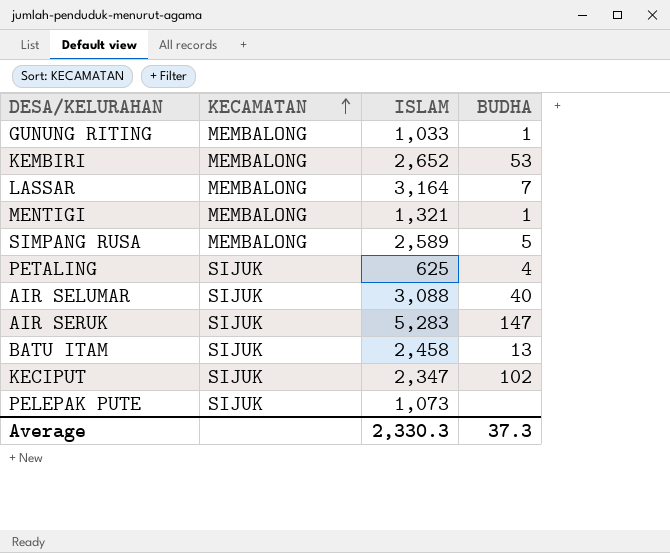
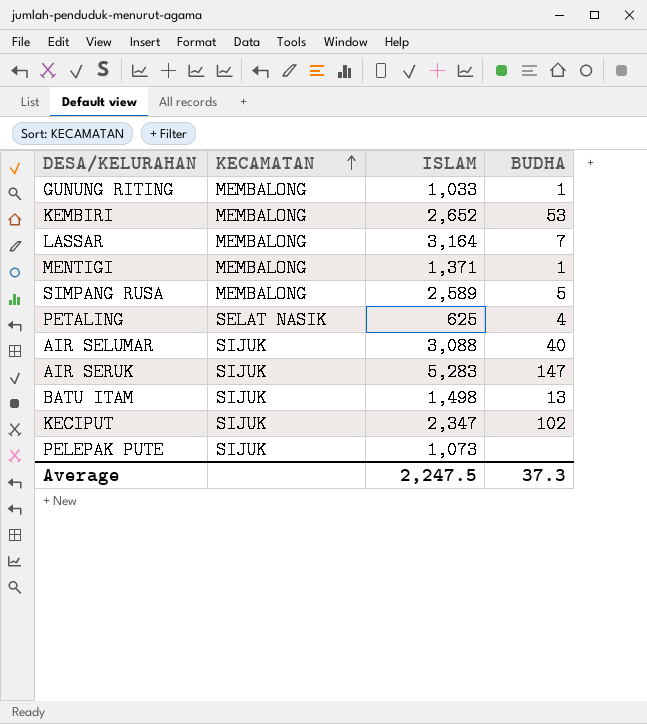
MENTIGI | ISLAM: 1,321 -> 1,371
PETALING | KECAMATAN: SIJUK -> SELAT NASIK
BATU ITAM | ISLAM: 2,458 -> 1,498
Average | ISLAM: 2,330.3 -> 2,247.5

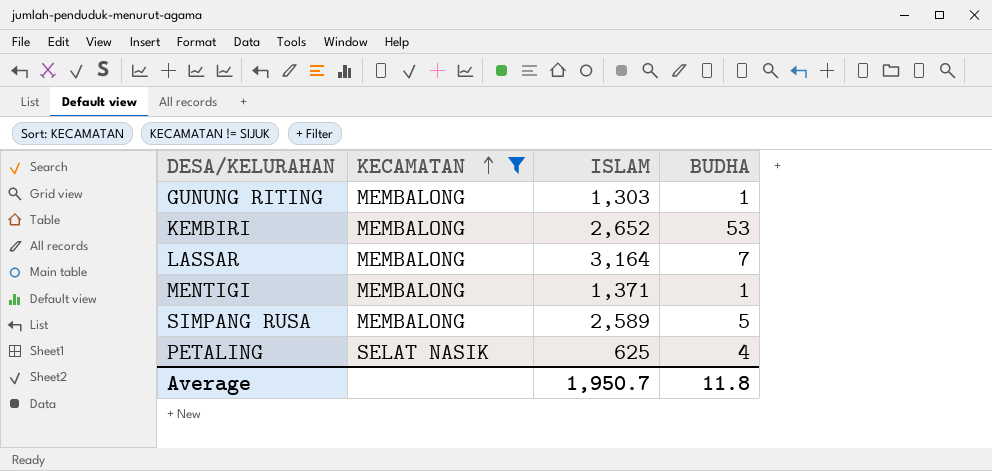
filter: none -> KECAMATAN != SIJUK
GUNUNG RITING | ISLAM: 1,033 -> 1,303
Average | ISLAM: 2,247.5 -> 1,950.7
Average | BUDHA: 37.3 -> 11.8

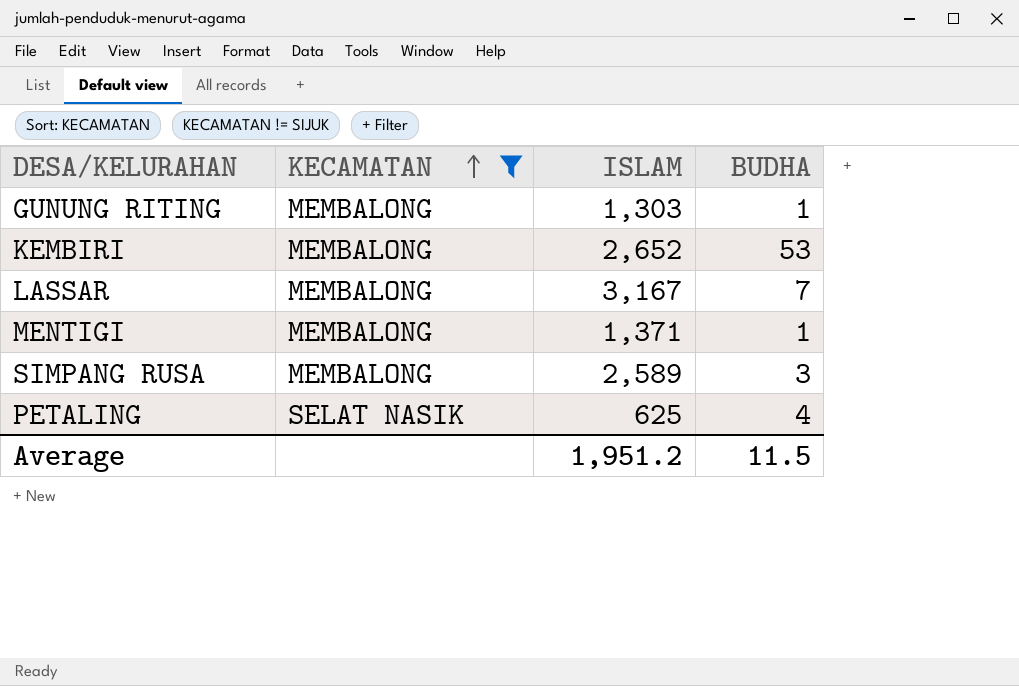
LASSAR | ISLAM: 3,164 -> 3,167
SIMPANG RUSA | BUDHA: 5 -> 3
Average | ISLAM: 1,950.7 -> 1,951.2
Average | BUDHA: 11.8 -> 11.5

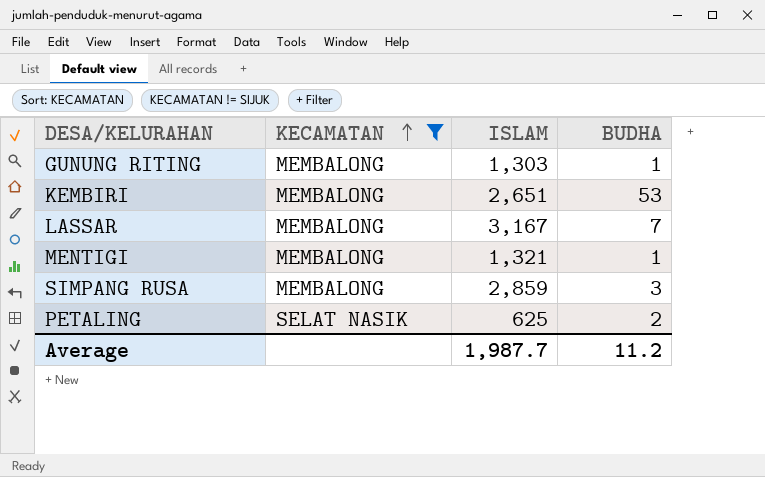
KEMBIRI | ISLAM: 2,652 -> 2,651
MENTIGI | ISLAM: 1,371 -> 1,321
SIMPANG RUSA | ISLAM: 2,589 -> 2,859
PETALING | BUDHA: 4 -> 2
Average | ISLAM: 1,951.2 -> 1,987.7
Average | BUDHA: 11.5 -> 11.2

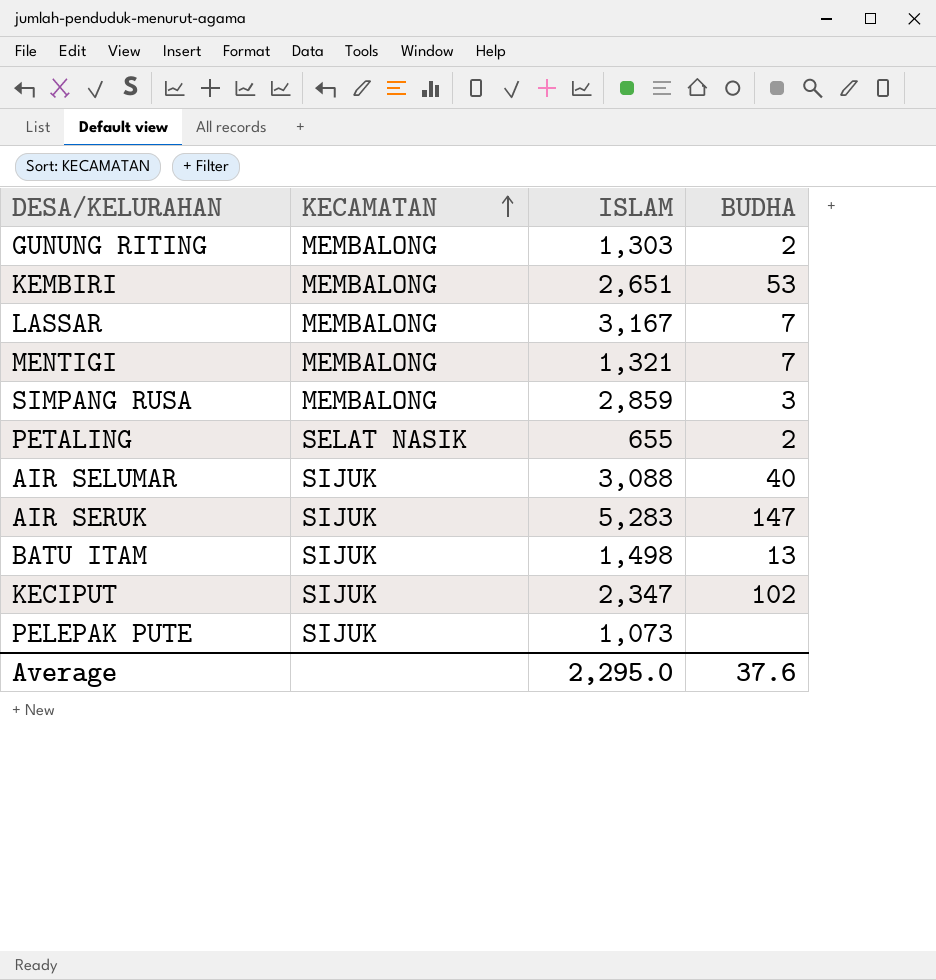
filter: KECAMATAN != SIJUK -> none
GUNUNG RITING | BUDHA: 1 -> 2
MENTIGI | BUDHA: 1 -> 7
PETALING | ISLAM: 625 -> 655
Average | ISLAM: 1,987.7 -> 2,295.0
Average | BUDHA: 11.2 -> 37.6

